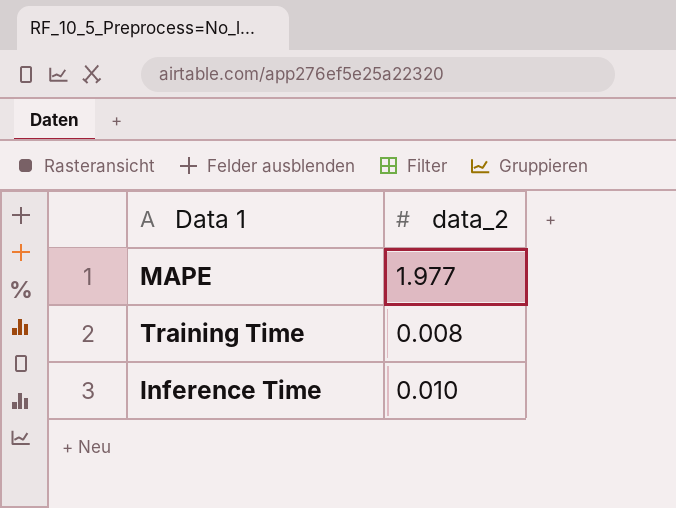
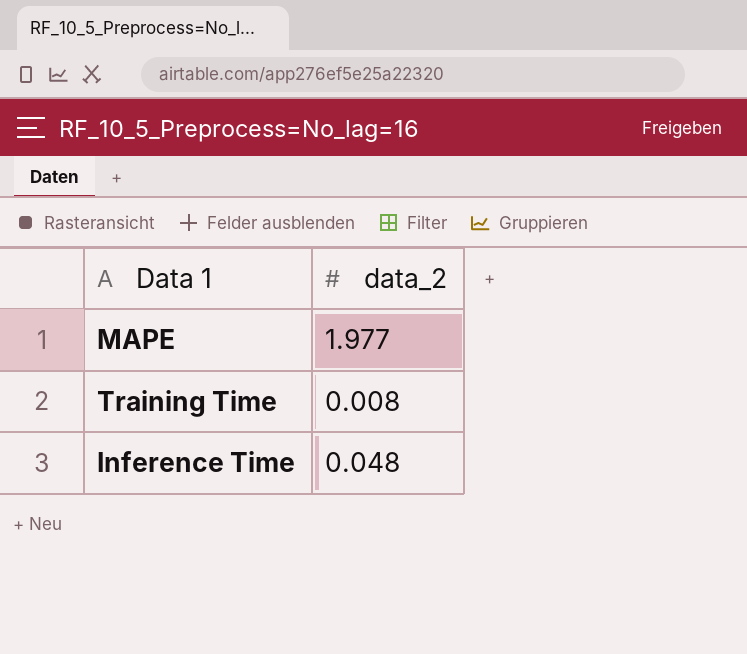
Inference Time | data_2: 0.010 -> 0.048

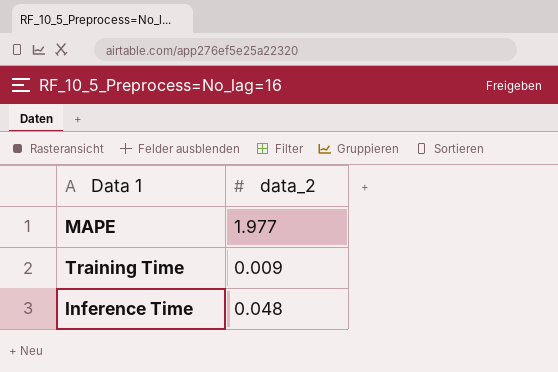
Training Time | data_2: 0.008 -> 0.009

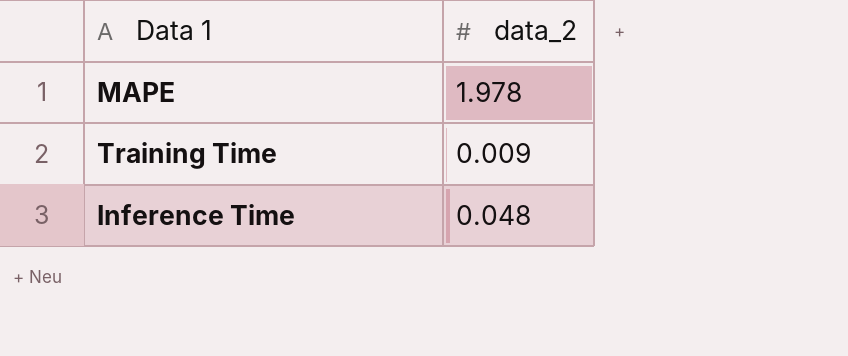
MAPE | data_2: 1.977 -> 1.978

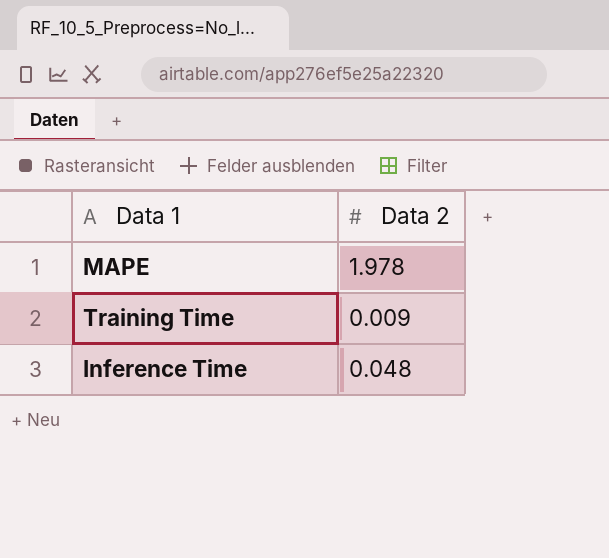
column name: data_2 -> Data 2

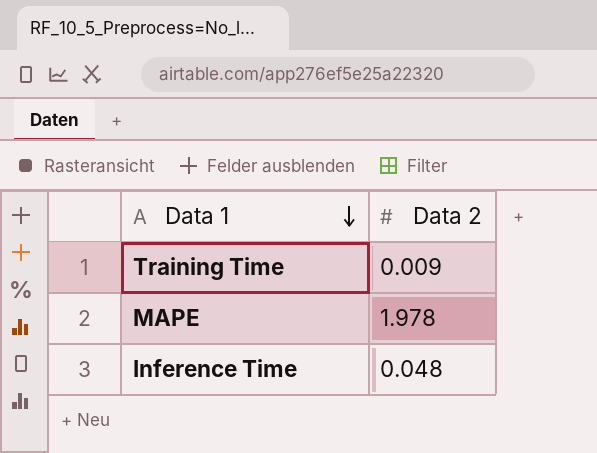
row order: none -> Data 1 descending

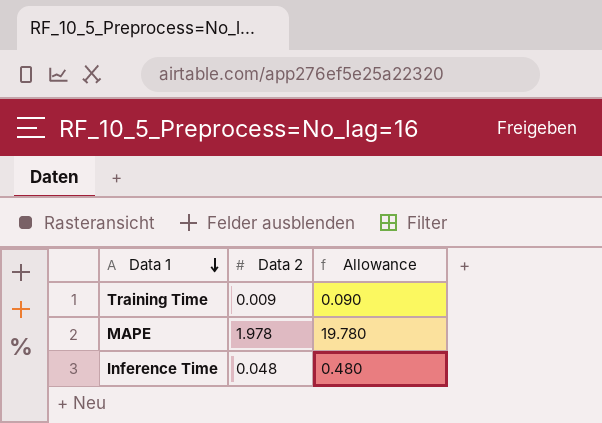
column Allowance | formula: none -> [Data 2] * 10

